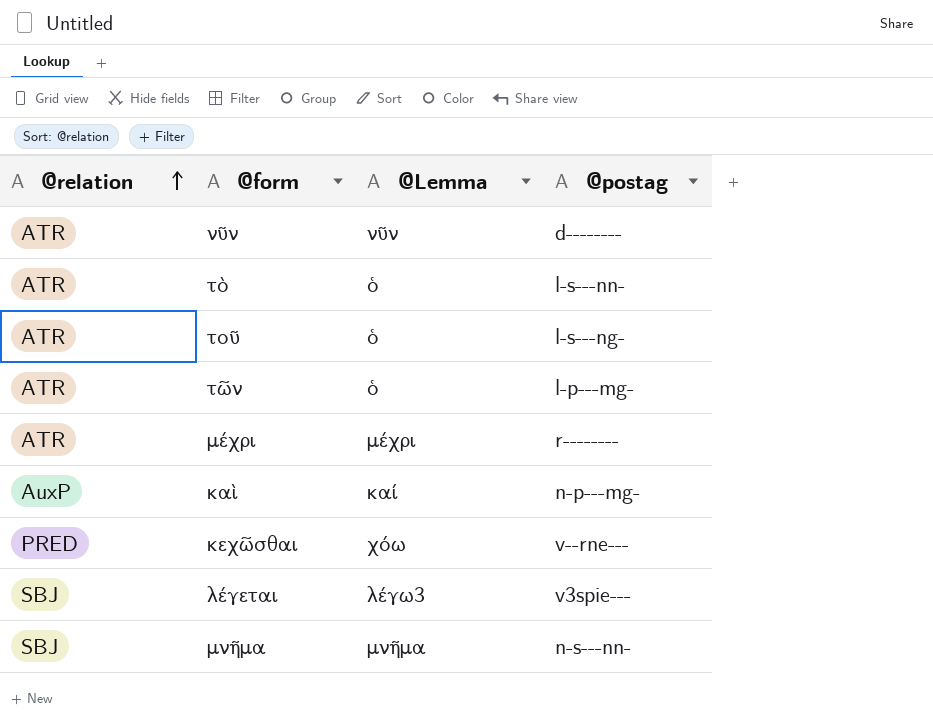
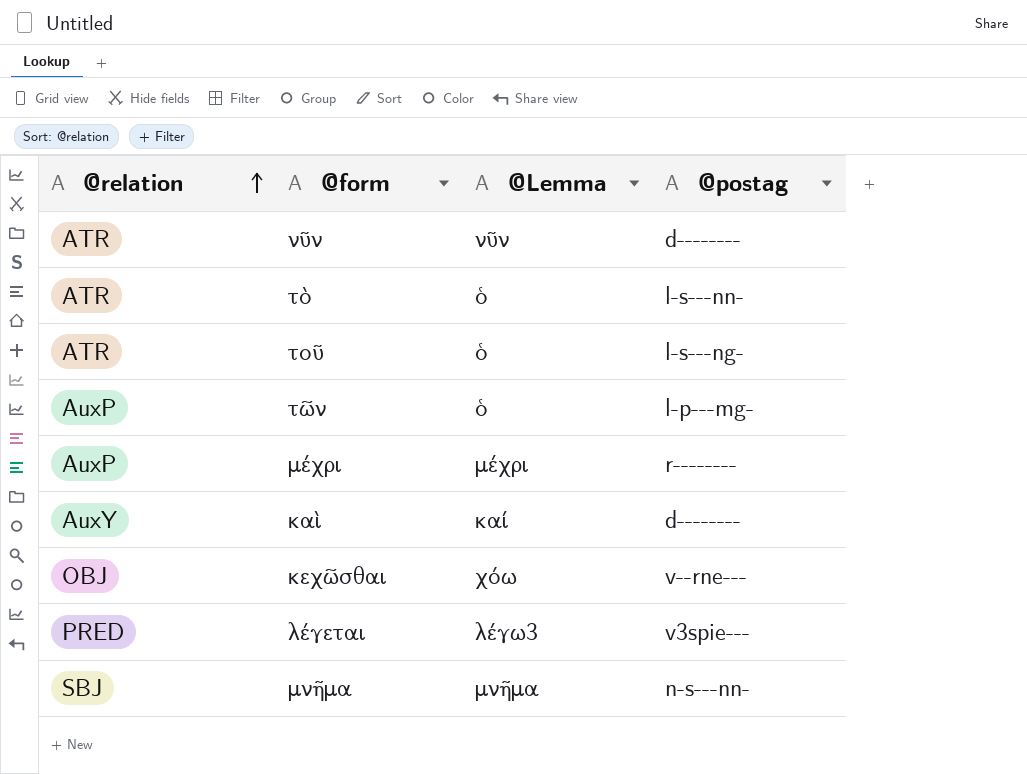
τῶν | @relation: ATR -> AuxP
μέχρι | @relation: ATR -> AuxP
καὶ | @relation: AuxP -> AuxY
καὶ | @postag: n-p---mg- -> d--------
κεχῶσθαι | @relation: PRED -> OBJ
λέγεται | @relation: SBJ -> PRED

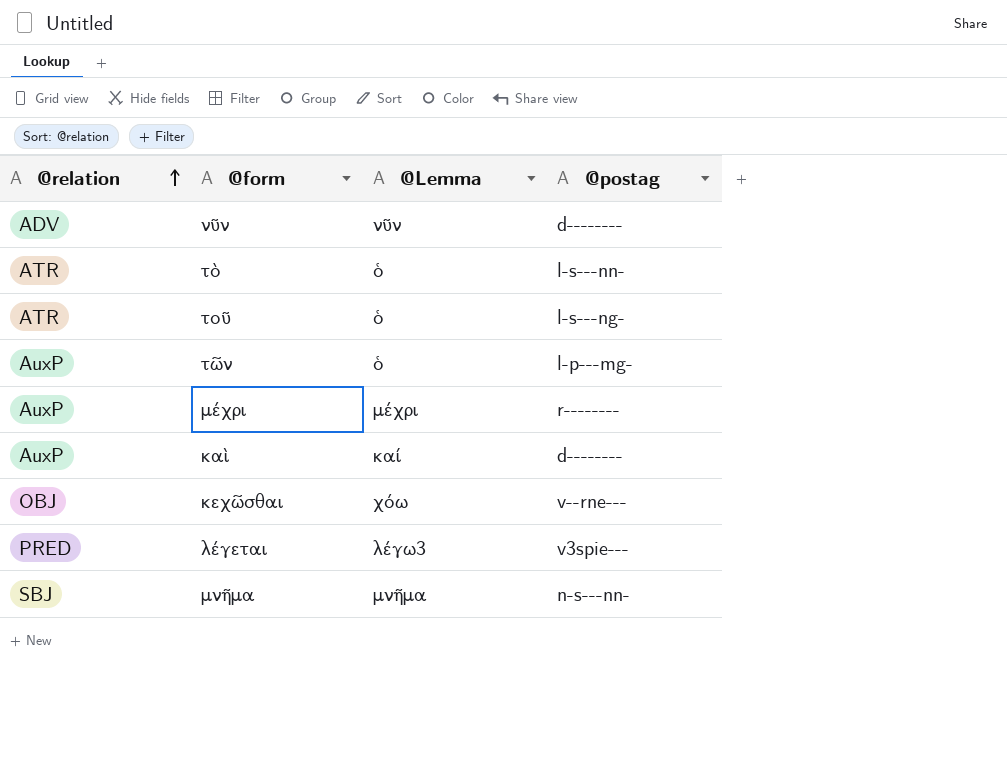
νῦν | @relation: ATR -> ADV
καὶ | @relation: AuxY -> AuxP

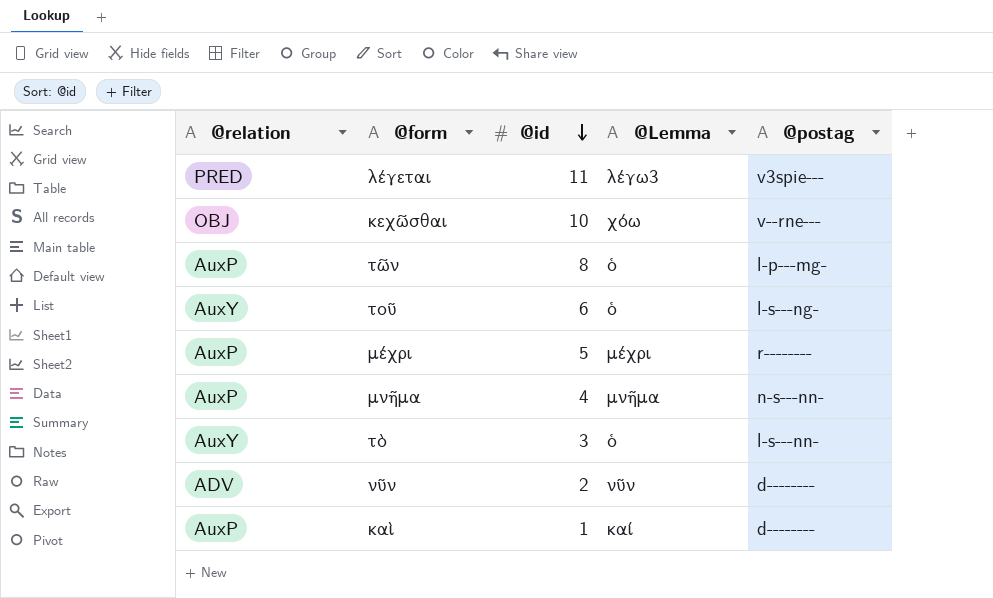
row order: @relation ascending -> @id descending
column @id | position: none -> 3
τοῦ | @relation: ATR -> AuxY
μνῆμα | @relation: SBJ -> AuxP
τὸ | @relation: ATR -> AuxY

